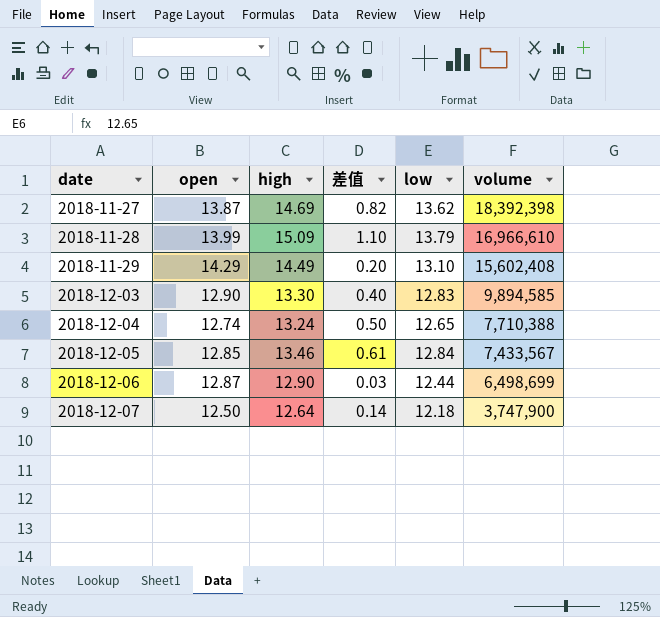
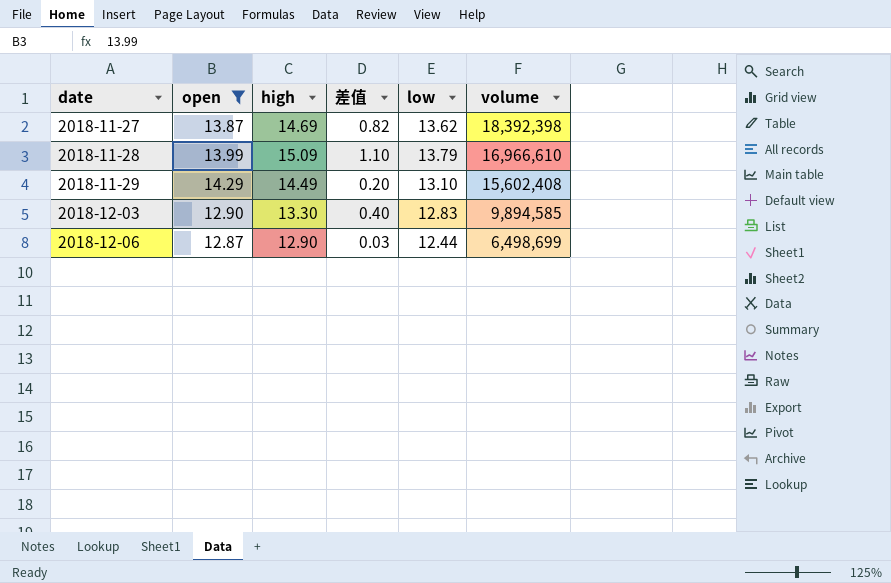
filter: none -> open >= 12.87

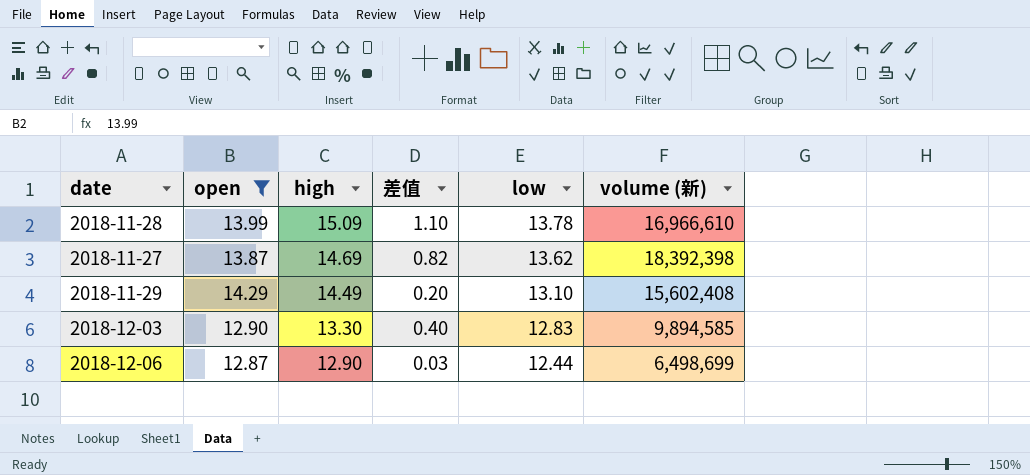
row order: date ascending -> high descending
column name: volume -> volume (新)
2018-11-28 | low: 13.79 -> 13.78

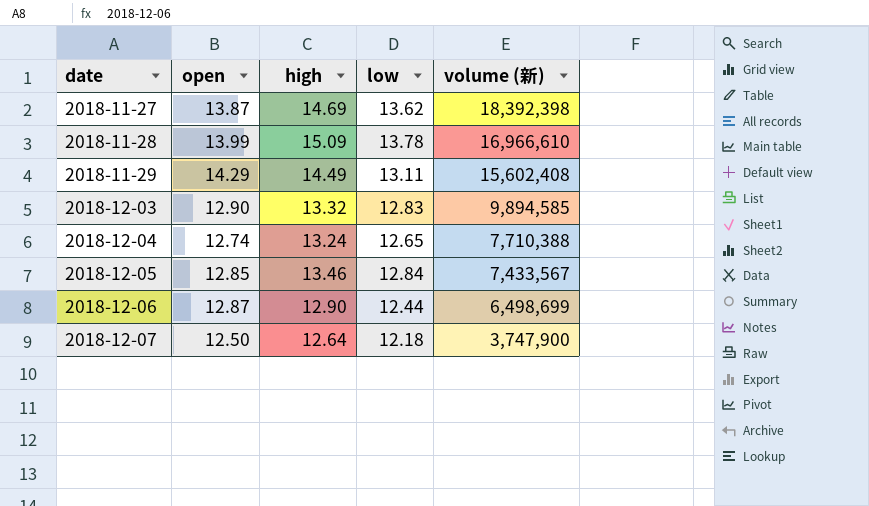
filter: open >= 12.87 -> none
row order: high descending -> date ascending
column 差值 | formula: [high] - [open] -> none
2018-11-29 | low: 13.10 -> 13.11
2018-12-03 | high: 13.30 -> 13.32

